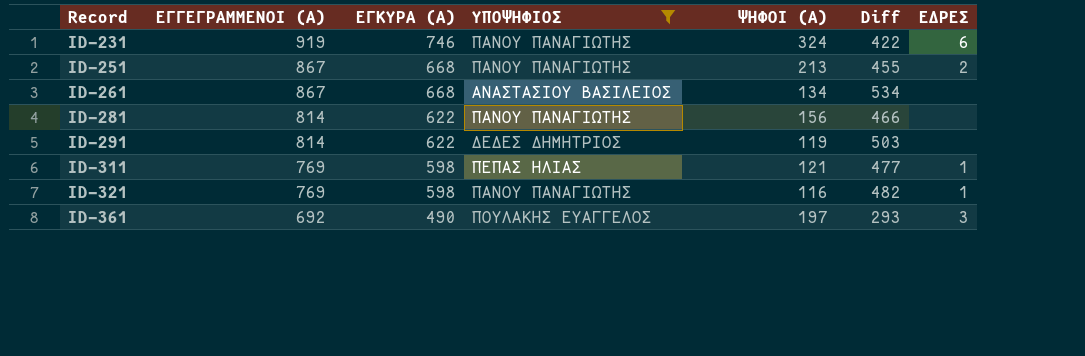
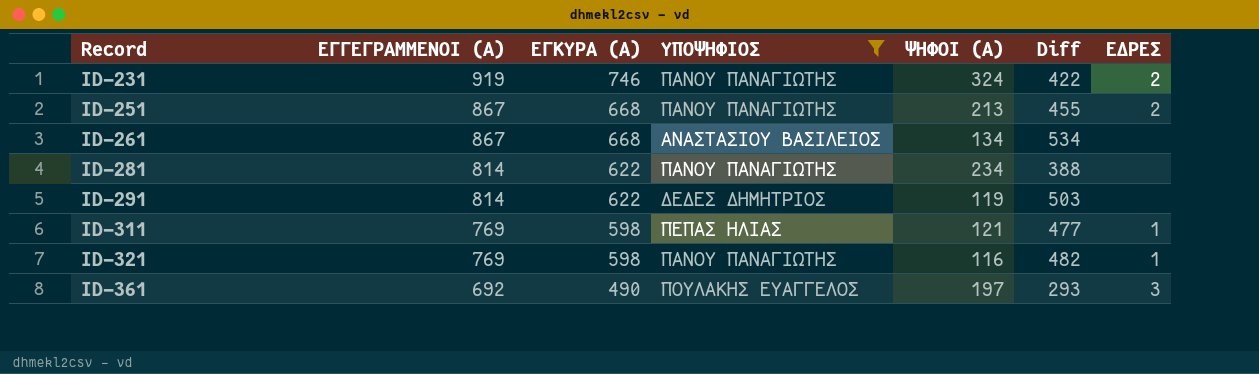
ID-231 | ΕΔΡΕΣ: 6 -> 2
ID-281 | ΨΗΦΟΙ (Α): 156 -> 234
ID-281 | Diff: 466 -> 388

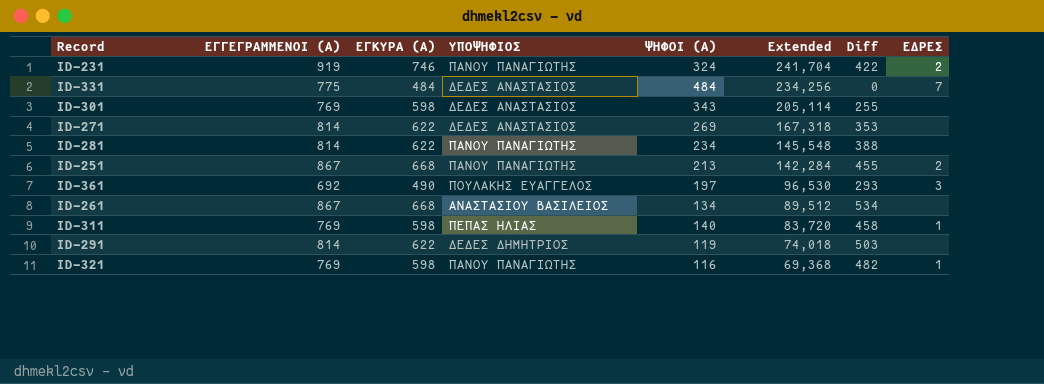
filter: ΥΠΟΨΗΦΙΟΣ != ΔΕΔΕΣ ΑΝΑΣΤΑΣΙΟΣ -> none
row order: Record ascending -> Extended descending
column Extended | formula: none -> [ΕΓΚΥΡΑ (Α)] * [ΨΗΦΟΙ (Α)]
ID-311 | ΨΗΦΟΙ (Α): 121 -> 140
ID-311 | Diff: 477 -> 458

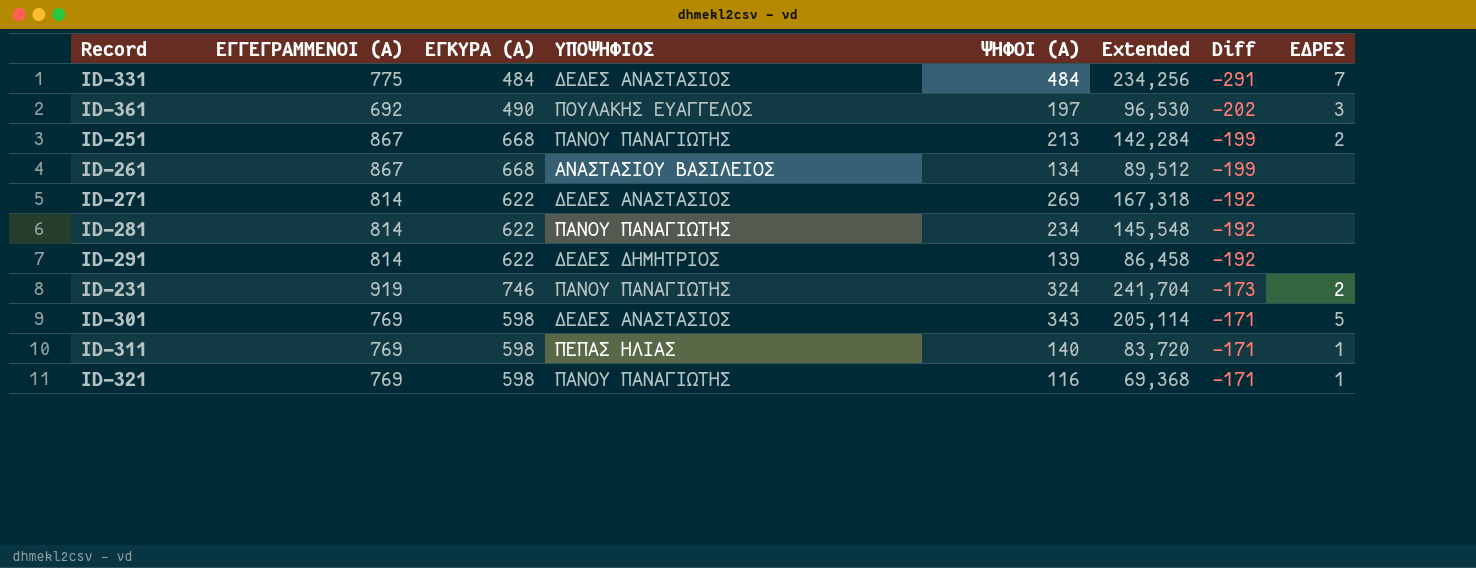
row order: Extended descending -> Diff ascending
column Diff | formula: [ΕΓΚΥΡΑ (Α)] - [ΨΗΦΟΙ (Α)] -> [ΕΓΚΥΡΑ (Α)] - [ΕΓΓΕΓΡΑΜΜΕΝΟΙ (Α)]
ID-291 | ΨΗΦΟΙ (Α): 119 -> 139
ID-291 | Extended: 74,018 -> 86,458
ID-301 | ΕΔΡΕΣ: none -> 5

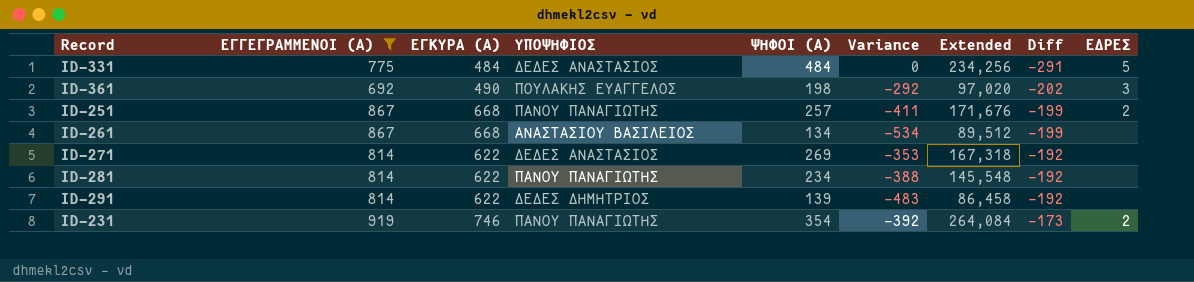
filter: none -> ΕΓΓΕΓΡΑΜΜΕΝΟΙ (Α) != 769
column Variance | formula: none -> [ΨΗΦΟΙ (Α)] - [ΕΓΚΥΡΑ (Α)]
ID-331 | ΕΔΡΕΣ: 7 -> 5
ID-361 | ΨΗΦΟΙ (Α): 197 -> 198
ID-361 | Extended: 96,530 -> 97,020
ID-251 | ΨΗΦΟΙ (Α): 213 -> 257
ID-251 | Extended: 142,284 -> 171,676
ID-231 | ΨΗΦΟΙ (Α): 324 -> 354
ID-231 | Extended: 241,704 -> 264,084

